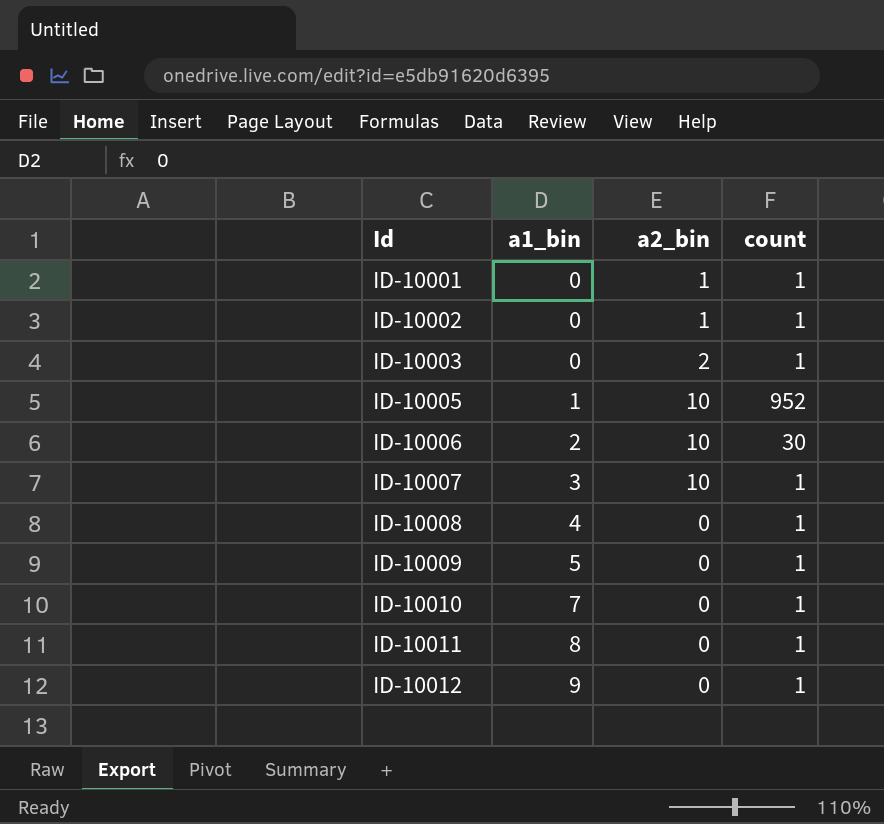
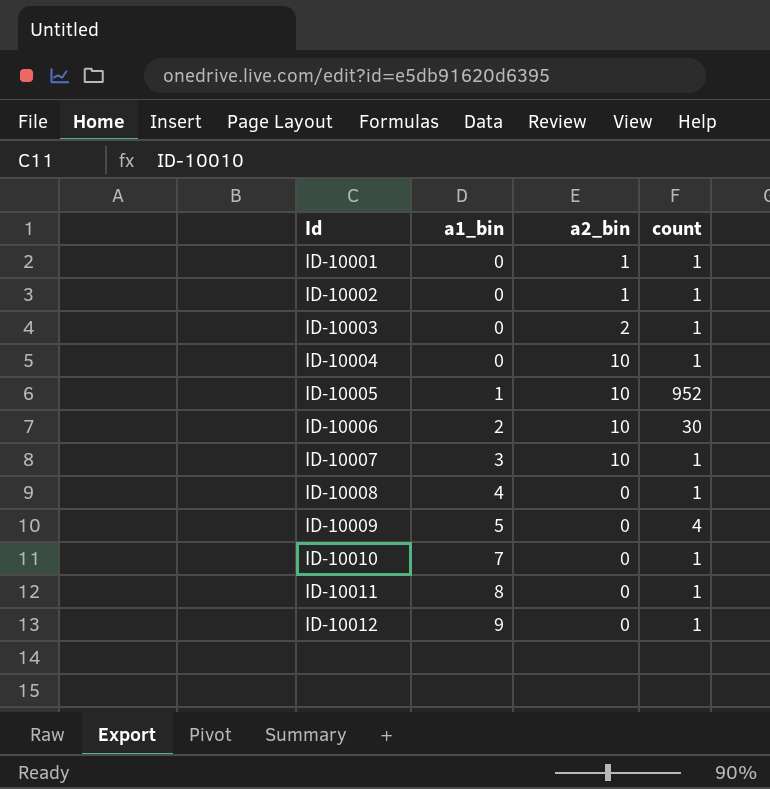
row ID-10004: none -> 0 | 10 | 1
ID-10009 | count: 1 -> 4

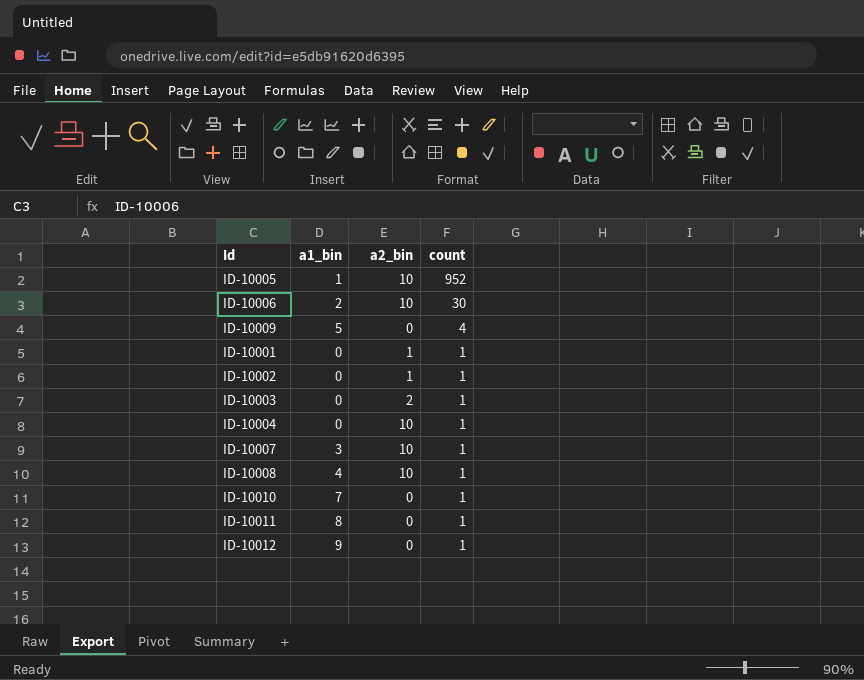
row order: Id ascending -> count descending
ID-10008 | a2_bin: 0 -> 10

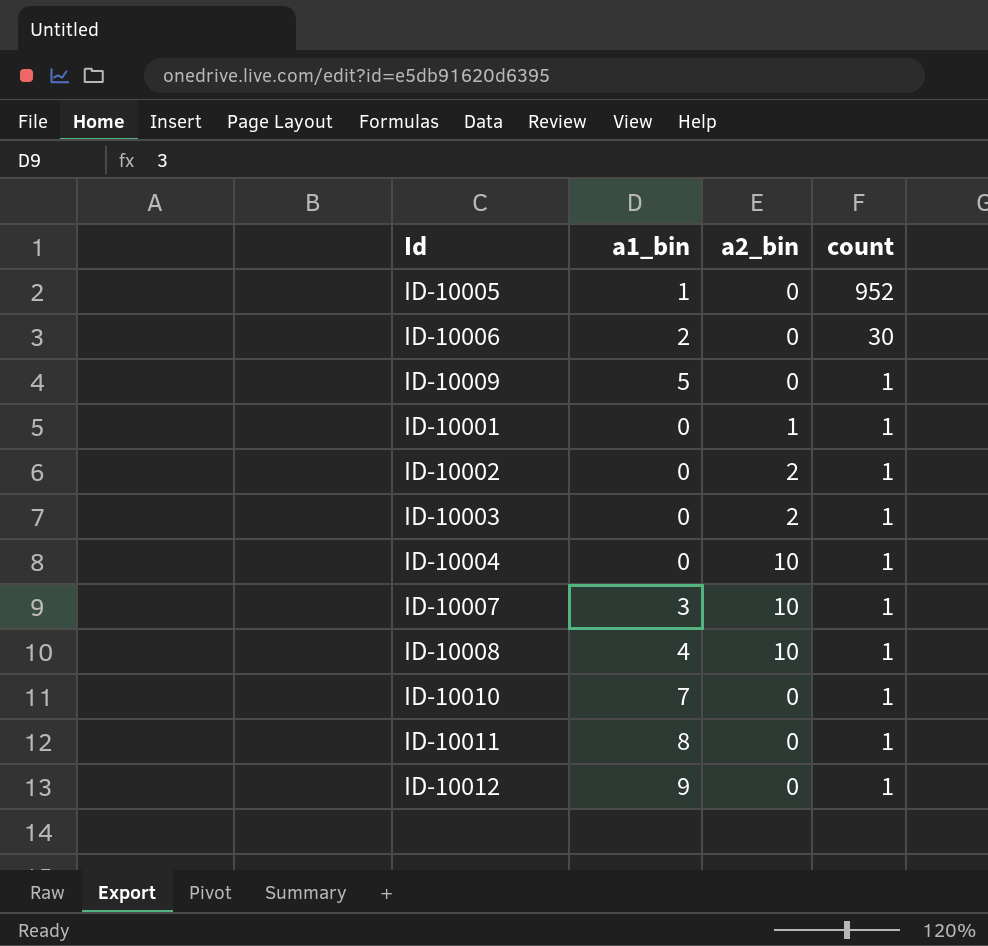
ID-10005 | a2_bin: 10 -> 0
ID-10006 | a2_bin: 10 -> 0
ID-10009 | count: 4 -> 1
ID-10002 | a2_bin: 1 -> 2

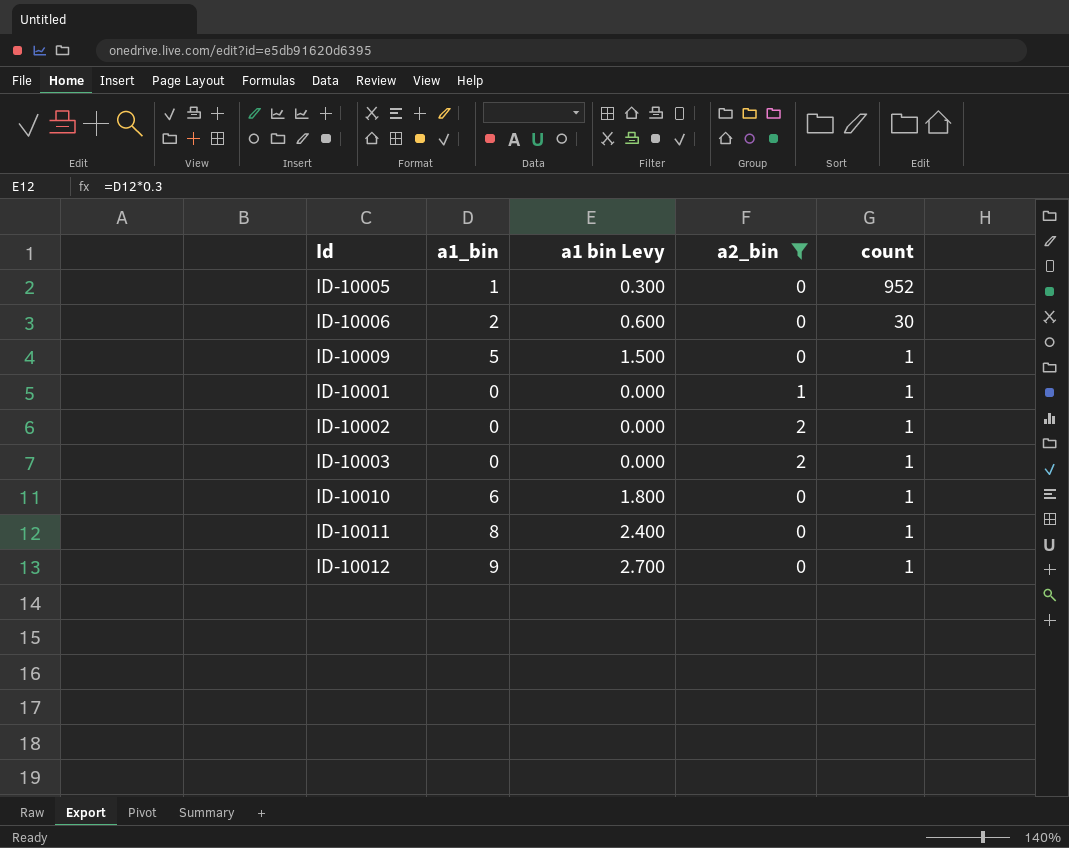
filter: none -> a2_bin != 10
column a1 bin Levy | formula: none -> [a1_bin] * 0.3
ID-10010 | a1_bin: 7 -> 6

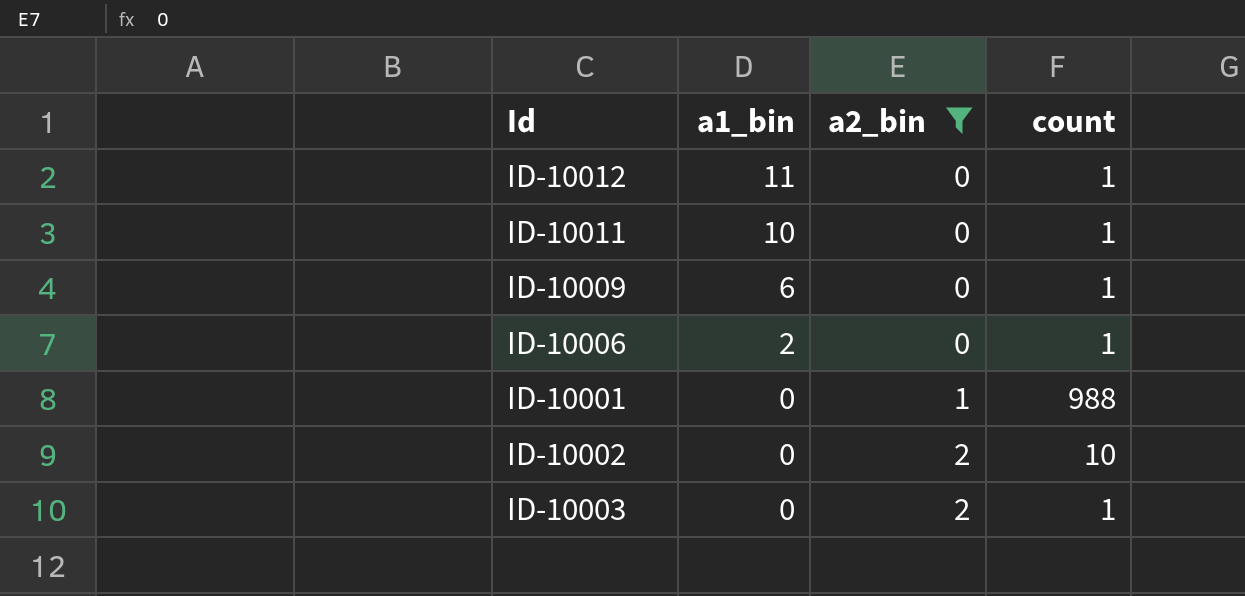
row order: count descending -> a1_bin descending
column a1 bin Levy | formula: [a1_bin] * 0.3 -> none
row ID-10005: 1 | 0.300 | 0 | 952 -> none
row ID-10010: 6 | 1.800 | 0 | 1 -> none
ID-10012 | a1_bin: 9 -> 11
ID-10011 | a1_bin: 8 -> 10
ID-10009 | a1_bin: 5 -> 6
ID-10006 | count: 30 -> 1
ID-10001 | count: 1 -> 988
ID-10002 | count: 1 -> 10

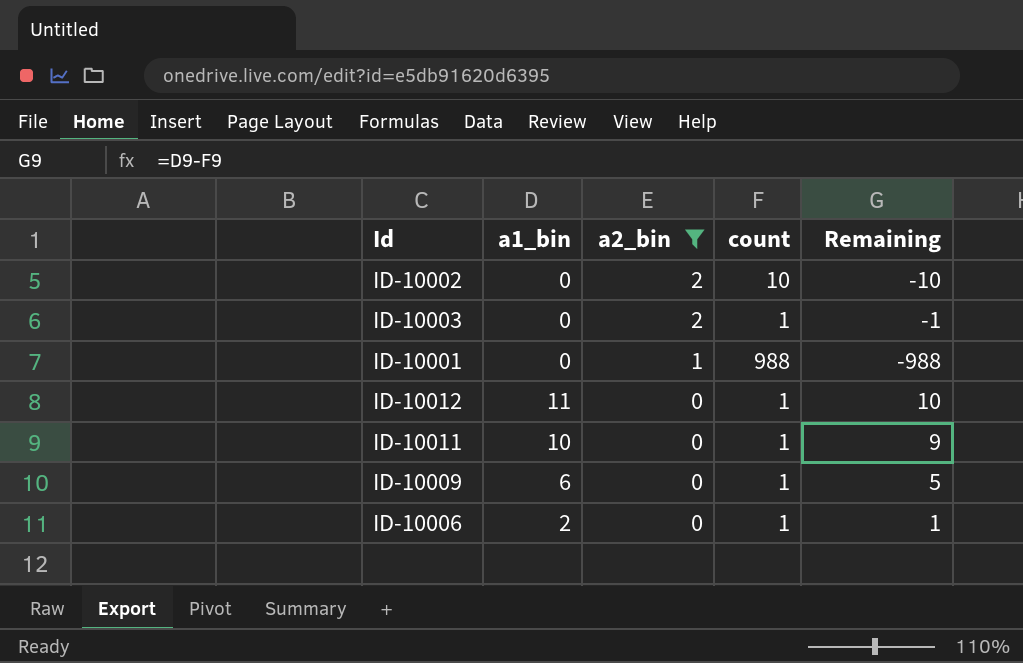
row order: a1_bin descending -> a2_bin descending
column Remaining | formula: none -> [a1_bin] - [count]

